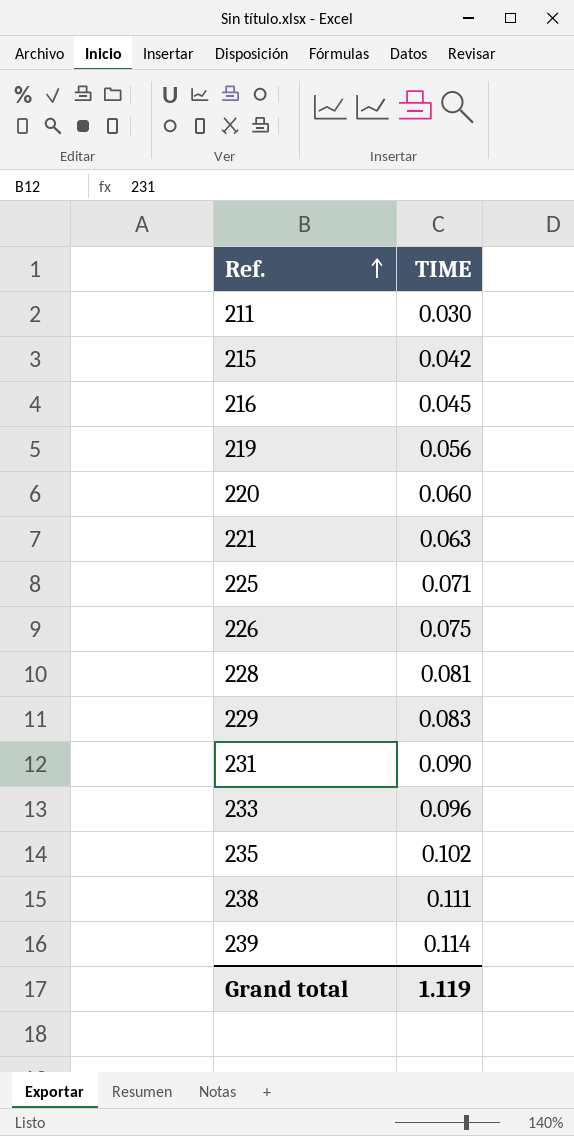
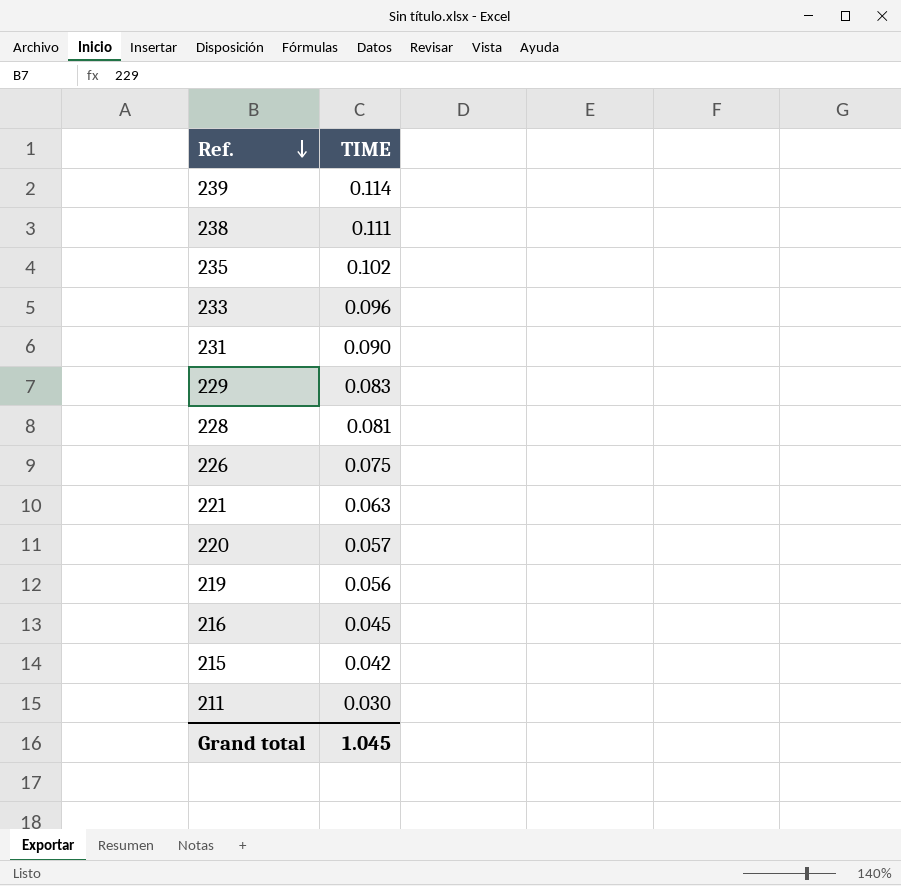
row order: Ref. ascending -> Ref. descending
row 225: 0.071 -> none
220 | TIME: 0.060 -> 0.057
Grand total | TIME: 1.119 -> 1.045

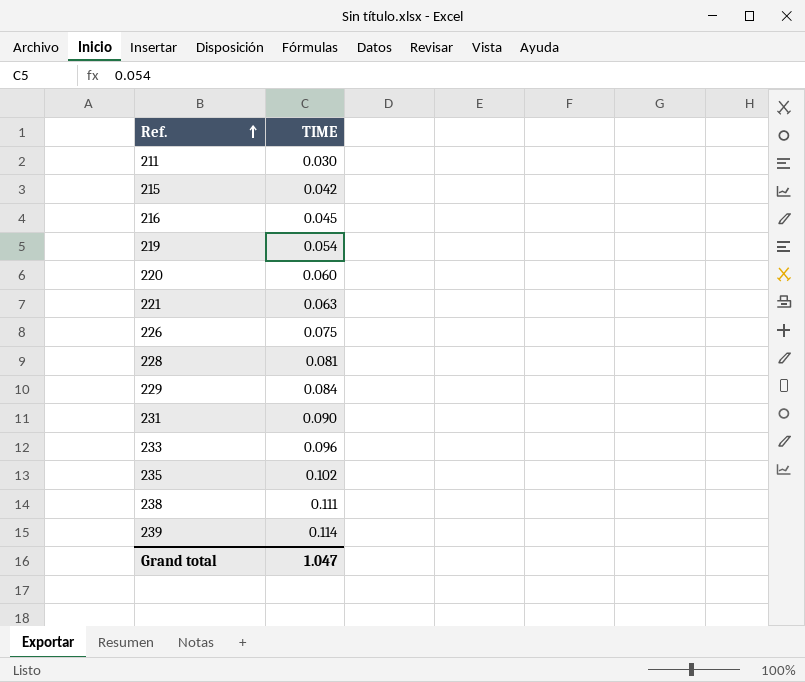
row order: Ref. descending -> Ref. ascending
219 | TIME: 0.056 -> 0.054
220 | TIME: 0.057 -> 0.060
229 | TIME: 0.083 -> 0.084
Grand total | TIME: 1.045 -> 1.047

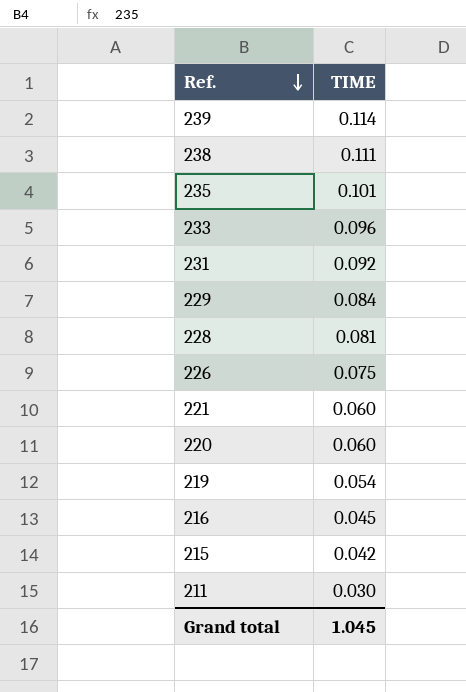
row order: Ref. ascending -> Ref. descending
235 | TIME: 0.102 -> 0.101
231 | TIME: 0.090 -> 0.092
221 | TIME: 0.063 -> 0.060
Grand total | TIME: 1.047 -> 1.045

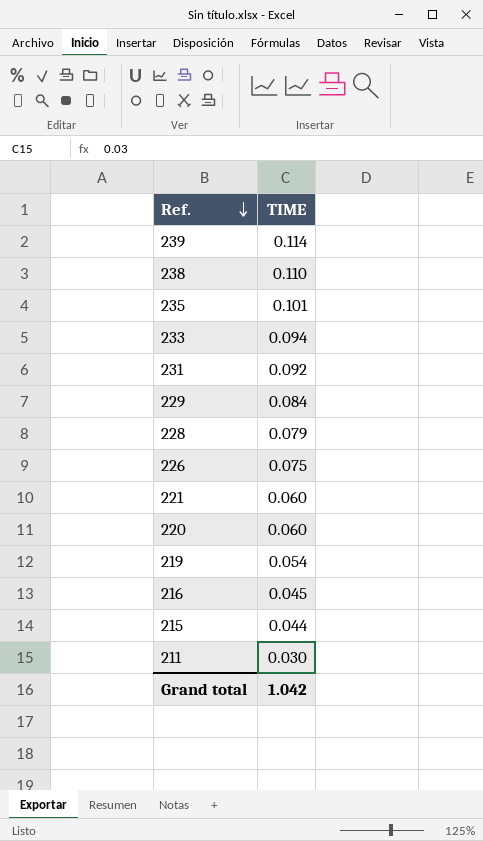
238 | TIME: 0.111 -> 0.110
233 | TIME: 0.096 -> 0.094
228 | TIME: 0.081 -> 0.079
215 | TIME: 0.042 -> 0.044
Grand total | TIME: 1.045 -> 1.042

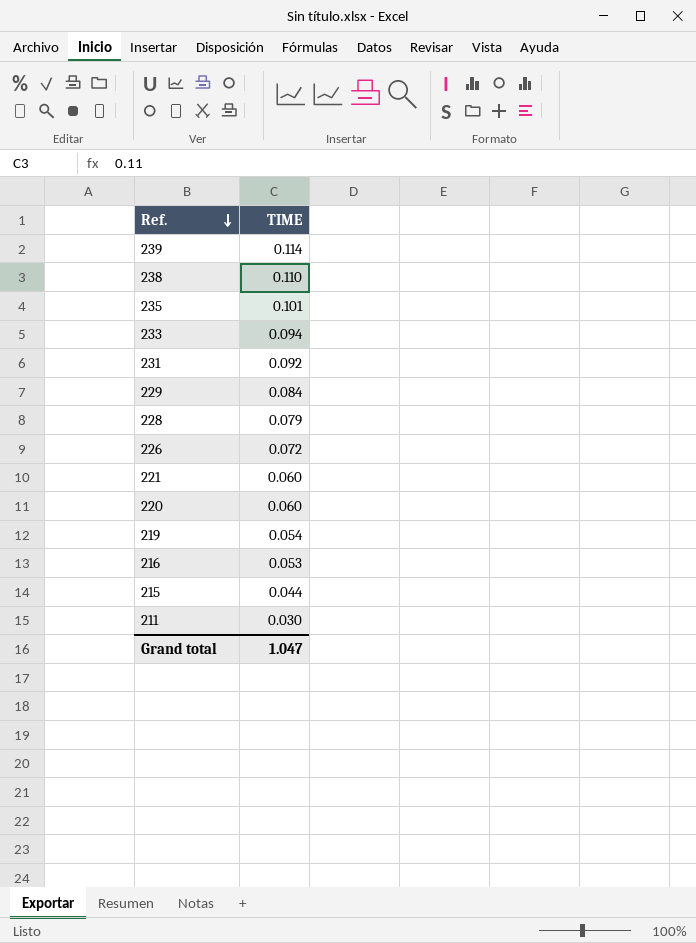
226 | TIME: 0.075 -> 0.072
216 | TIME: 0.045 -> 0.053
Grand total | TIME: 1.042 -> 1.047

